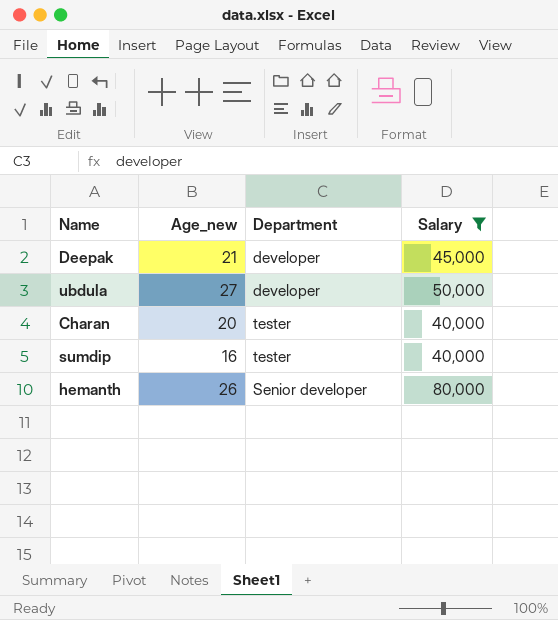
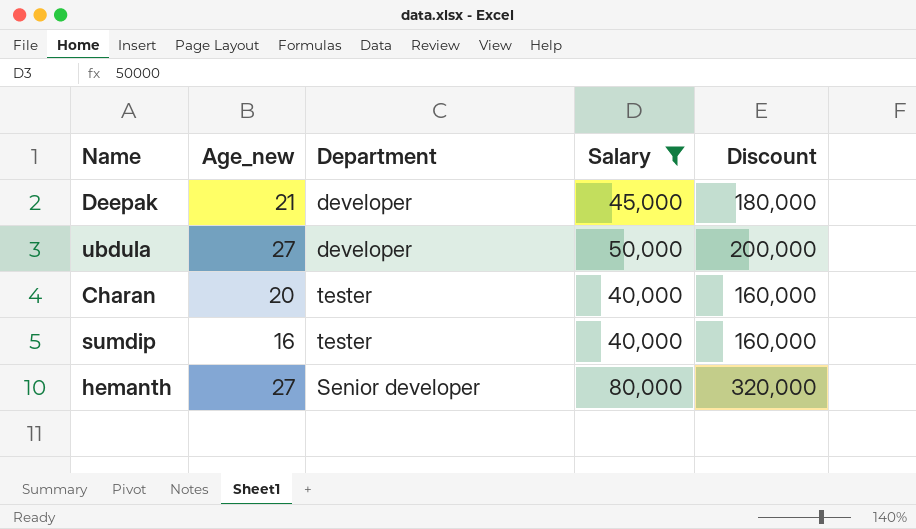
column Discount | formula: none -> [Salary] * 4
hemanth | Age_new: 26 -> 27

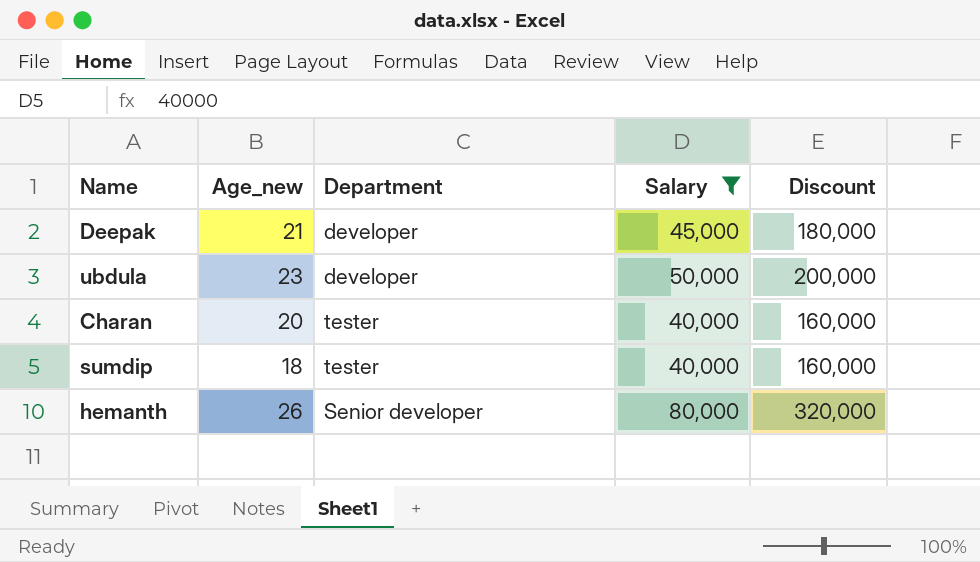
ubdula | Age_new: 27 -> 23
sumdip | Age_new: 16 -> 18
hemanth | Age_new: 27 -> 26

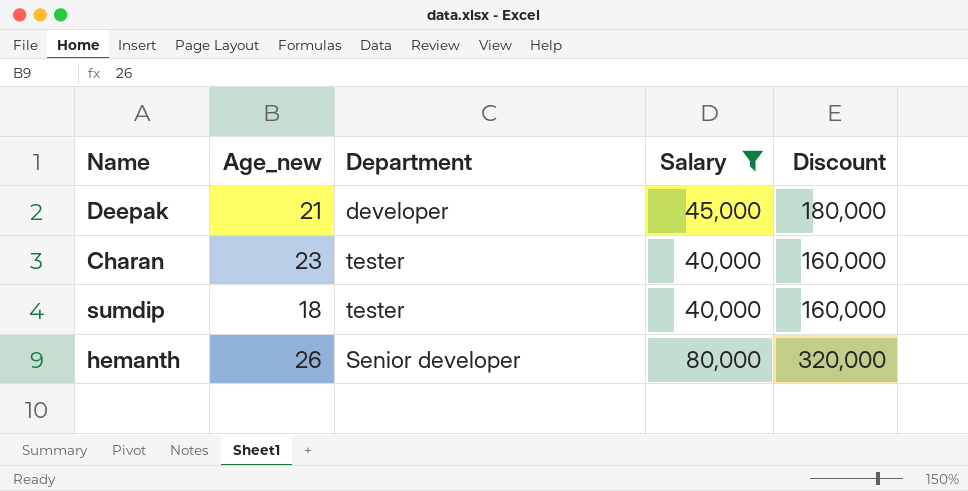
row ubdula: 23 | developer | 50,000 | 200,000 -> none
Charan | Age_new: 20 -> 23

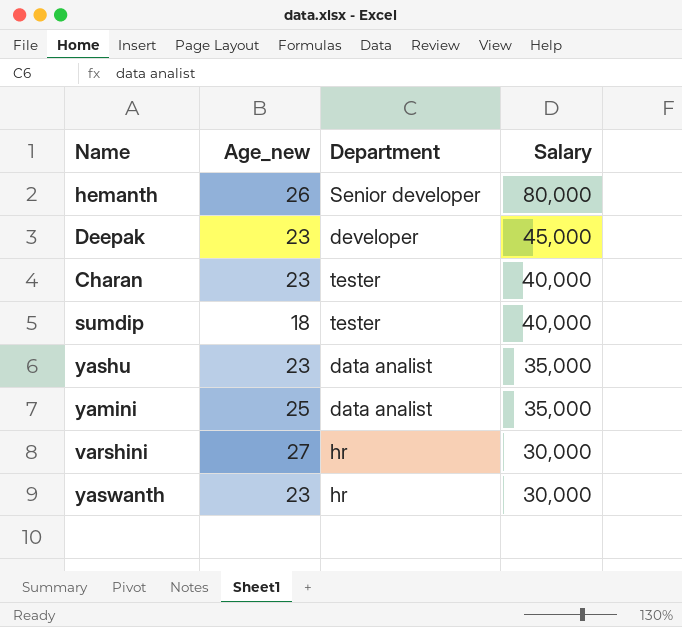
filter: Salary >= 40,000 -> none
row order: none -> Salary descending
column Discount | formula: [Salary] * 4 -> none
Deepak | Age_new: 21 -> 23

